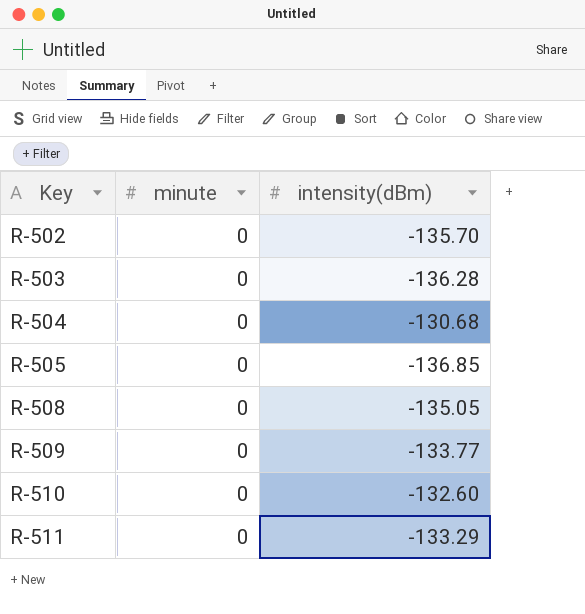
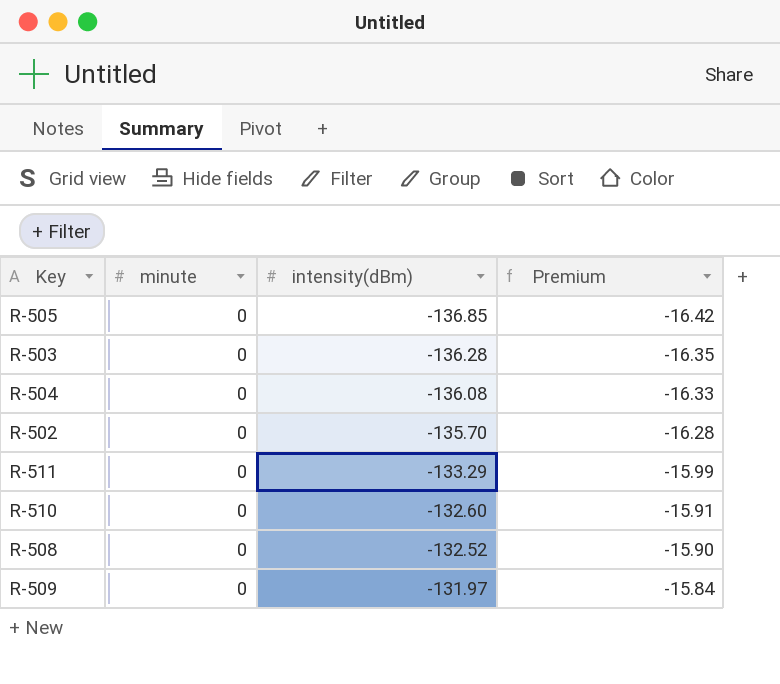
row order: Key ascending -> intensity(dBm) ascending
column Premium | formula: none -> [intensity(dBm)] * 0.12
R-504 | intensity(dBm): -130.68 -> -136.08
R-508 | intensity(dBm): -135.05 -> -132.52
R-509 | intensity(dBm): -133.77 -> -131.97

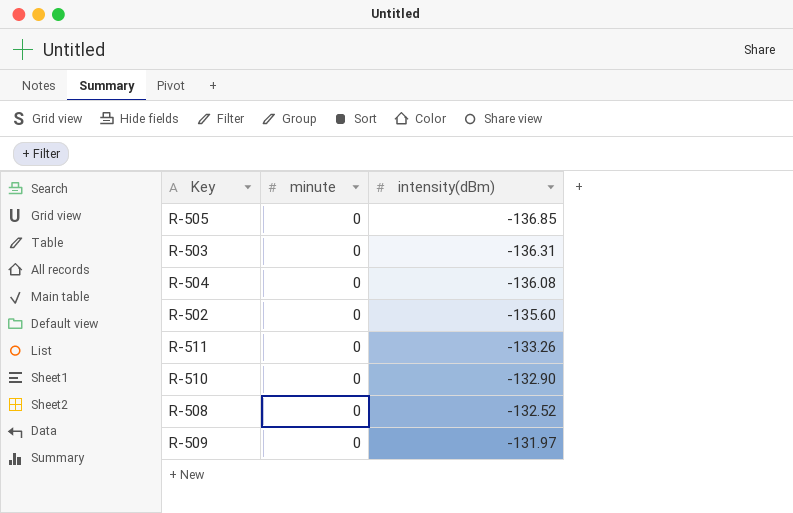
column Premium | formula: [intensity(dBm)] * 0.12 -> none
R-503 | intensity(dBm): -136.28 -> -136.31
R-502 | intensity(dBm): -135.70 -> -135.60
R-511 | intensity(dBm): -133.29 -> -133.26
R-510 | intensity(dBm): -132.60 -> -132.90

